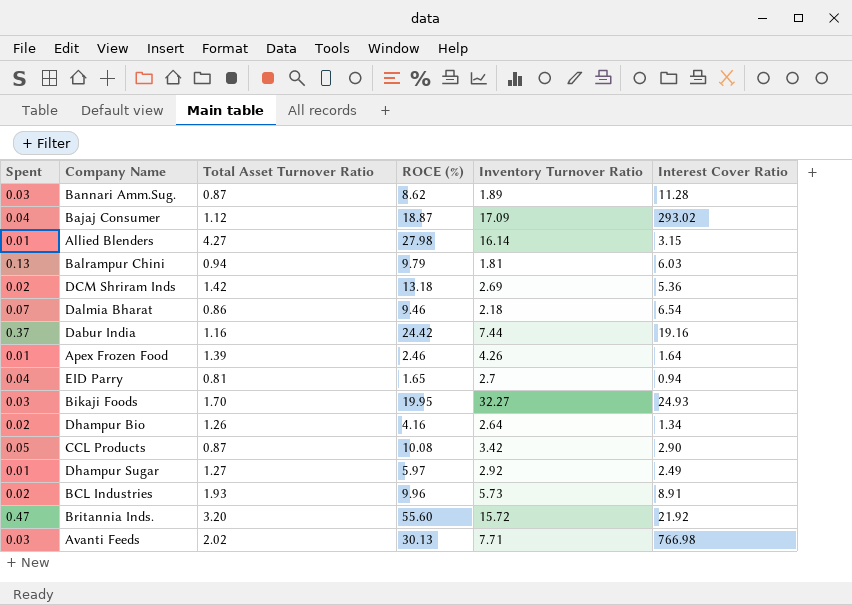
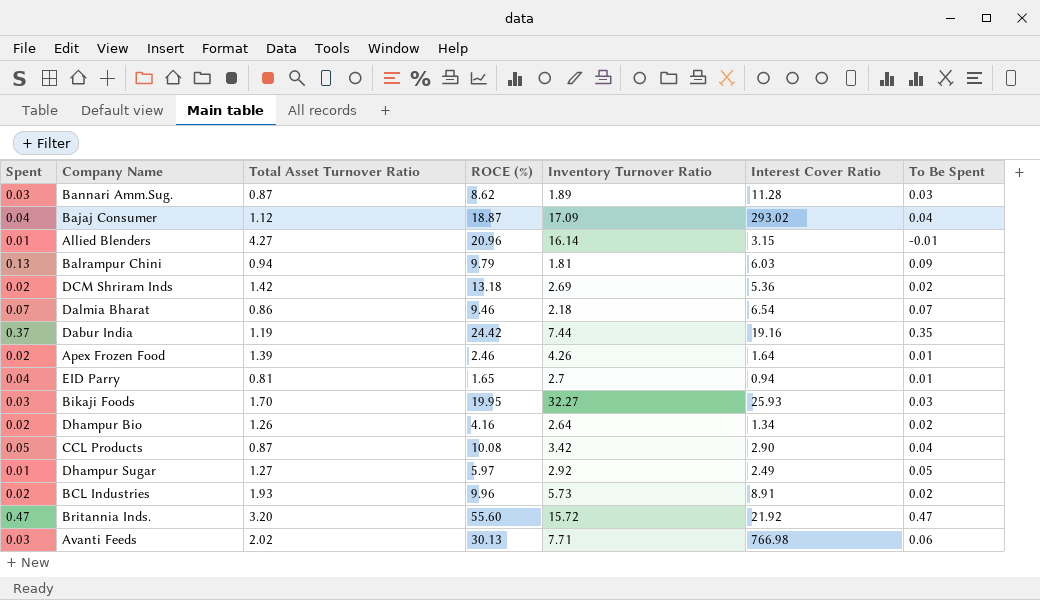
column To Be Spent | position: none -> 7
Allied Blenders | ROCE (%): 27.98 -> 20.96
Dabur India | Total Asset Turnover Ratio: 1.16 -> 1.19
Apex Frozen Food | Spent: 0.01 -> 0.02
Bikaji Foods | Interest Cover Ratio: 24.93 -> 25.93

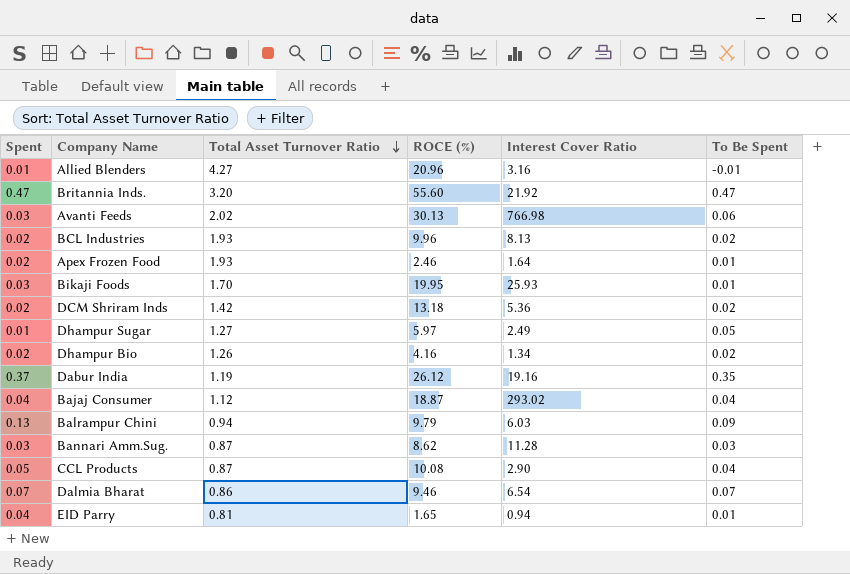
row order: none -> Total Asset Turnover Ratio descending
column Inventory Turnover Ratio | position: 5 -> none
Allied Blenders | Interest Cover Ratio: 3.15 -> 3.16
BCL Industries | Interest Cover Ratio: 8.91 -> 8.13
Apex Frozen Food | Total Asset Turnover Ratio: 1.39 -> 1.93
Bikaji Foods | To Be Spent: 0.03 -> 0.01
Dabur India | ROCE (%): 24.42 -> 26.12

